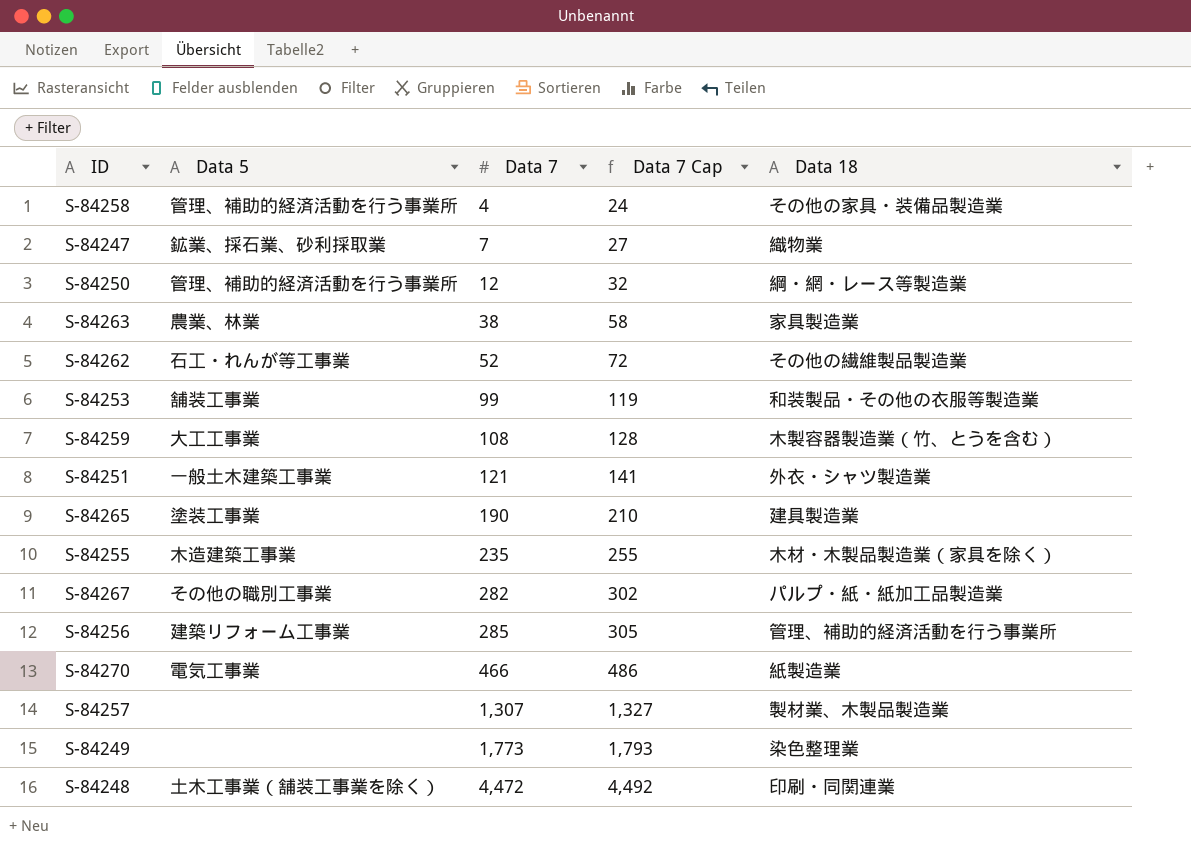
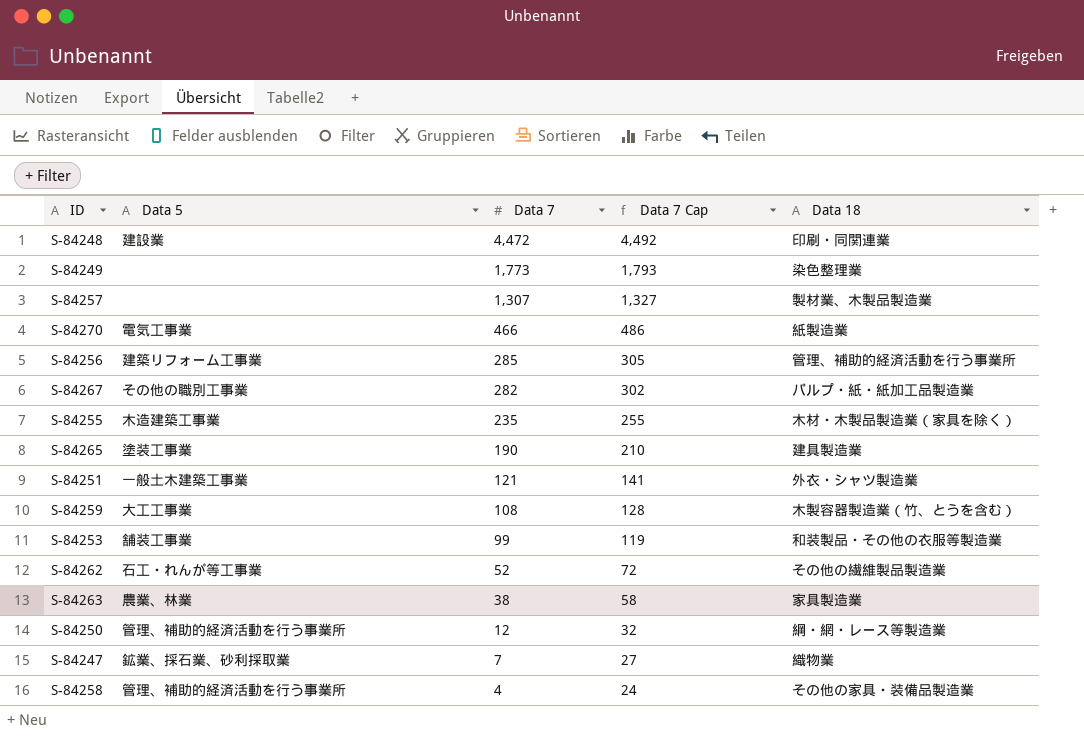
row order: Data 7 ascending -> Data 7 descending
S-84248 | Data 5: 土木工事業（舗装工事業を除く） -> 建設業

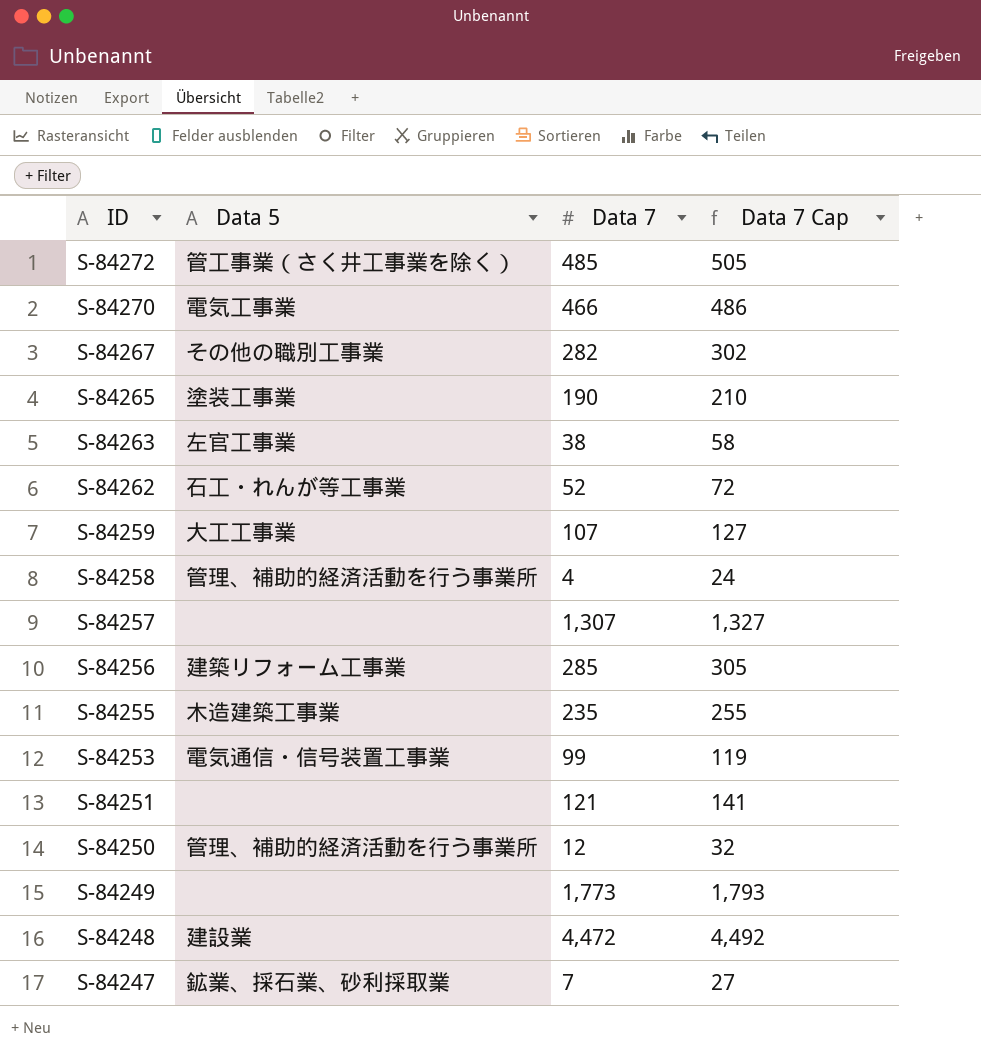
row order: Data 7 descending -> ID descending
column Data 18 | position: 5 -> none
row S-84272: none -> 管工事業（さく井工事業を除く） | 485 | 505
S-84263 | Data 5: 農業、林業 -> 左官工事業
S-84259 | Data 7: 108 -> 107
S-84259 | Data 7 Cap: 128 -> 127
S-84253 | Data 5: 舗装工事業 -> 電気通信・信号装置工事業
S-84251 | Data 5: 一般土木建築工事業 -> none

